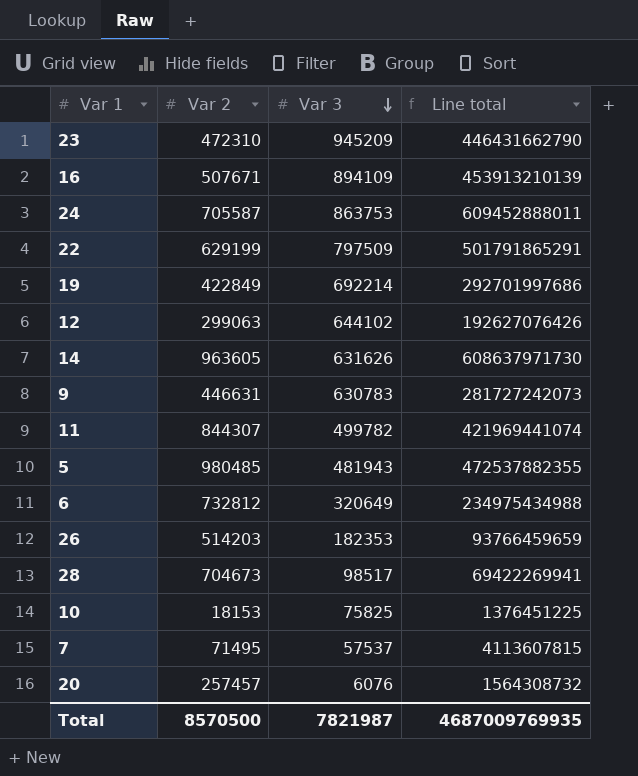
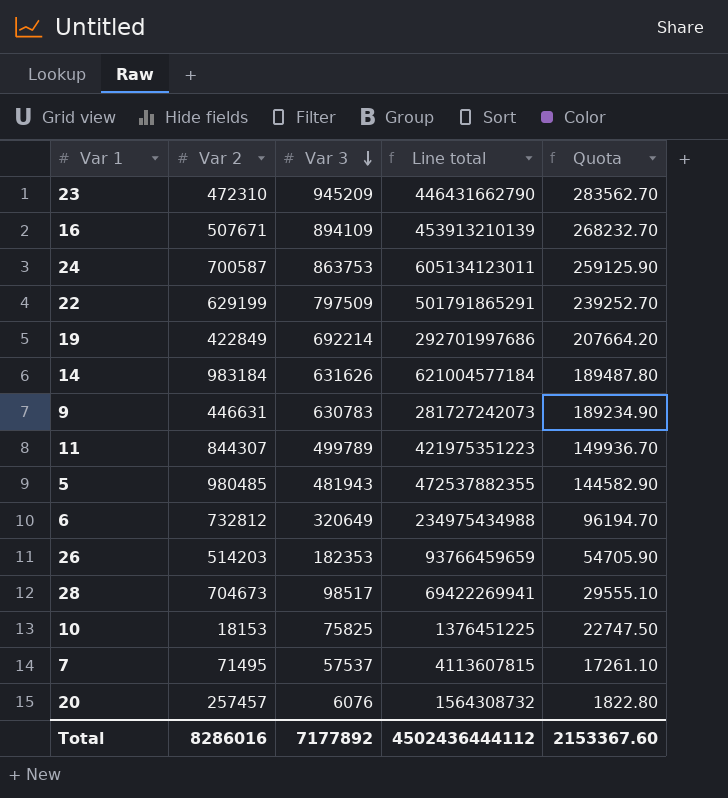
column Quota | formula: none -> [Var 3] * 0.3
row 12: 299063 | 644102 | 192627076426 -> none
24 | Var 2: 705587 -> 700587
24 | Line total: 609452888011 -> 605134123011
14 | Var 2: 963605 -> 983184
14 | Line total: 608637971730 -> 621004577184
11 | Var 3: 499782 -> 499789
11 | Line total: 421969441074 -> 421975351223
Total | Var 2: 8570500 -> 8286016
Total | Var 3: 7821987 -> 7177892
Total | Line total: 4687009769935 -> 4502436444112

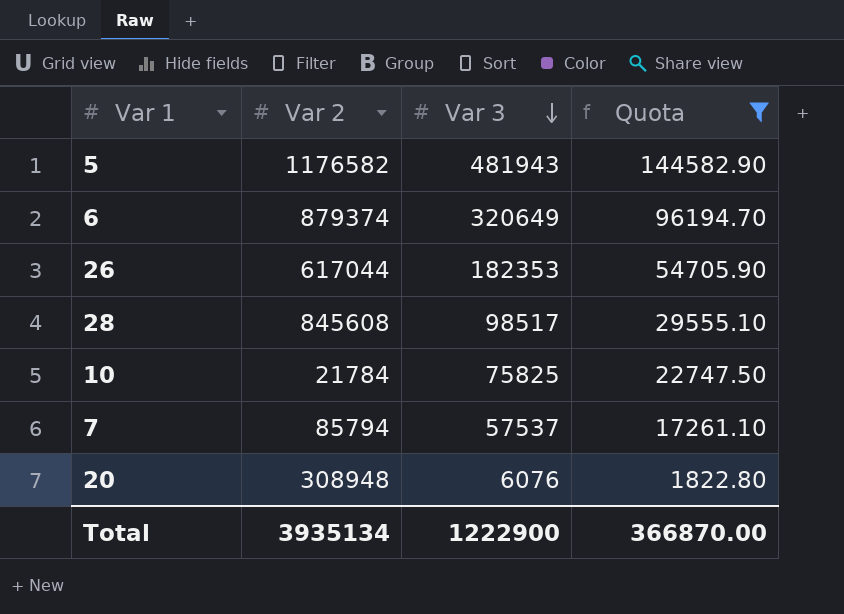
filter: none -> Quota <= 144582.90
column Line total | formula: [Var 2] * [Var 3] -> none
5 | Var 2: 980485 -> 1176582
6 | Var 2: 732812 -> 879374
26 | Var 2: 514203 -> 617044
28 | Var 2: 704673 -> 845608
10 | Var 2: 18153 -> 21784
7 | Var 2: 71495 -> 85794
20 | Var 2: 257457 -> 308948
Total | Var 2: 8286016 -> 3935134
Total | Var 3: 7177892 -> 1222900
Total | Quota: 2153367.60 -> 366870.00

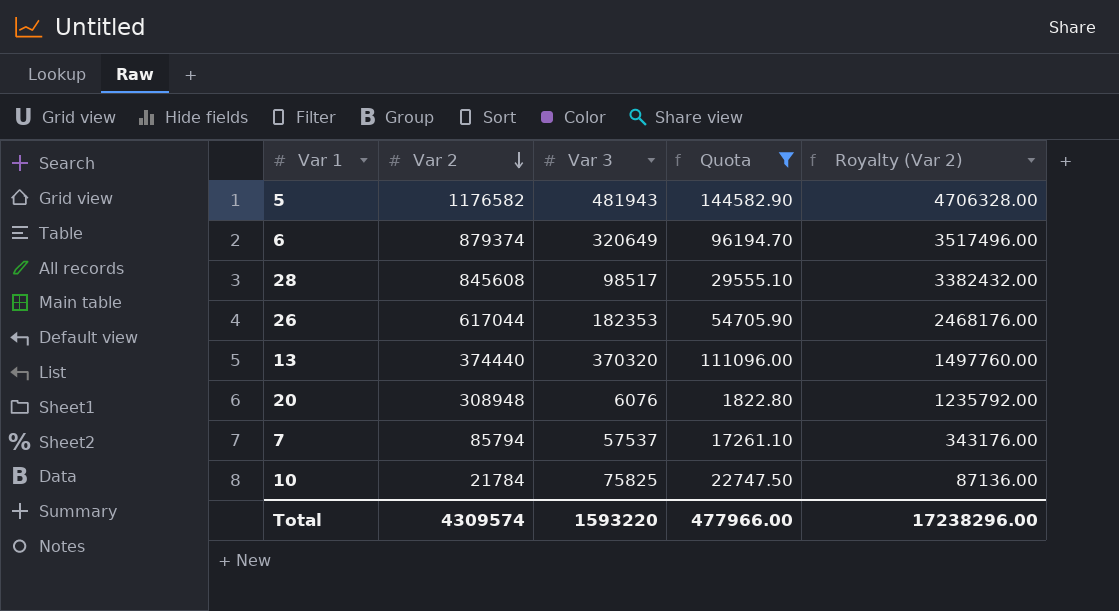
row order: Var 3 descending -> Var 2 descending
column Royalty (Var 2) | formula: none -> [Var 2] * 4
row 13: none -> 374440 | 370320 | 111096.00 | 1497760.00
Total | Var 2: 3935134 -> 4309574
Total | Var 3: 1222900 -> 1593220
Total | Quota: 366870.00 -> 477966.00

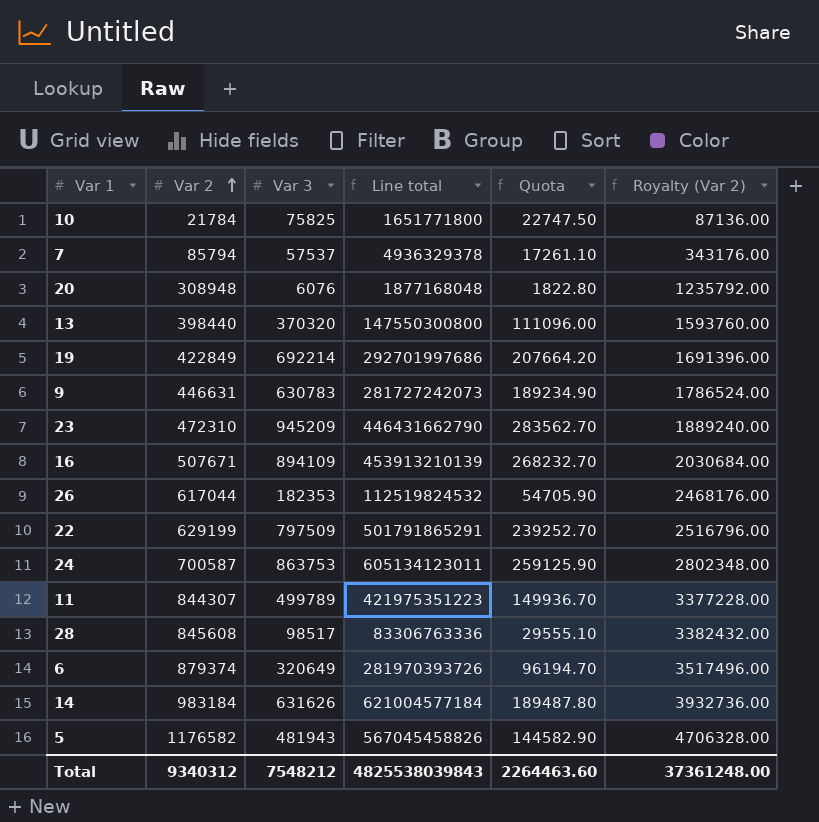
filter: Quota <= 144582.90 -> none
row order: Var 2 descending -> Var 2 ascending
column Line total | formula: none -> [Var 2] * [Var 3]
13 | Var 2: 374440 -> 398440
13 | Royalty (Var 2): 1497760.00 -> 1593760.00
Total | Var 2: 4309574 -> 9340312
Total | Var 3: 1593220 -> 7548212
Total | Quota: 477966.00 -> 2264463.60
Total | Royalty (Var 2): 17238296.00 -> 37361248.00

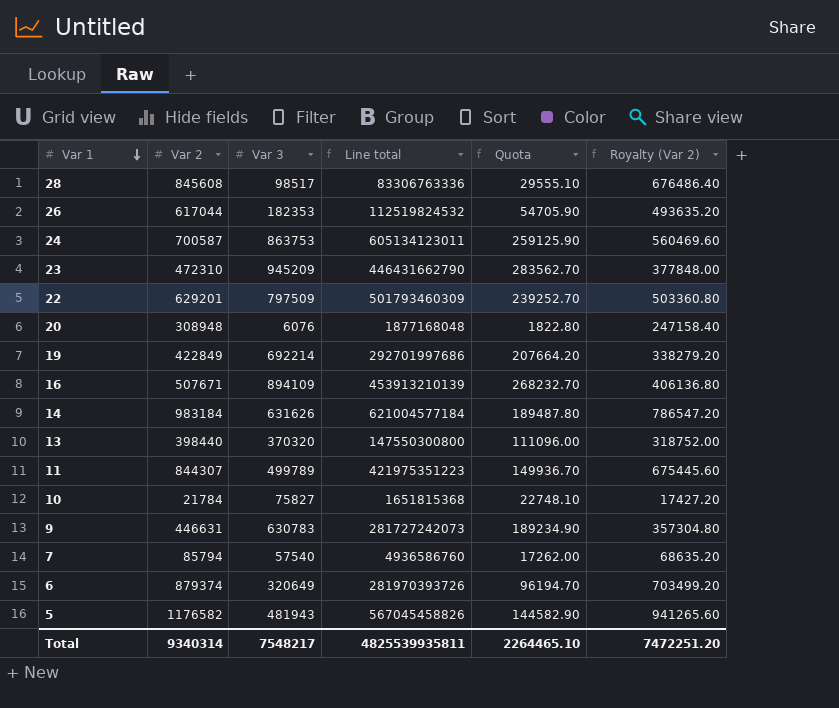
row order: Var 2 ascending -> Var 1 descending
column Royalty (Var 2) | formula: [Var 2] * 4 -> [Var 2] * 0.8
22 | Var 2: 629199 -> 629201
22 | Line total: 501791865291 -> 501793460309
10 | Var 3: 75825 -> 75827
10 | Line total: 1651771800 -> 1651815368
10 | Quota: 22747.50 -> 22748.10
7 | Var 3: 57537 -> 57540
7 | Line total: 4936329378 -> 4936586760
7 | Quota: 17261.10 -> 17262.00
Total | Var 2: 9340312 -> 9340314
Total | Var 3: 7548212 -> 7548217
Total | Line total: 4825538039843 -> 4825539935811
Total | Quota: 2264463.60 -> 2264465.10
Total | Royalty (Var 2): 37361248.00 -> 7472251.20

